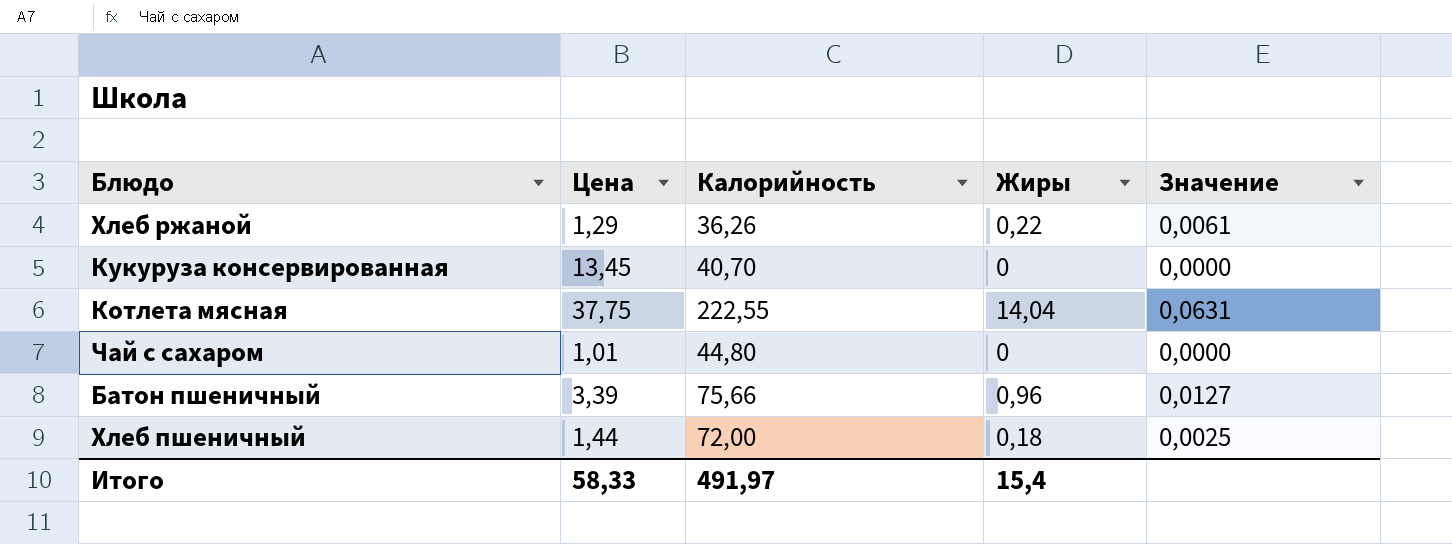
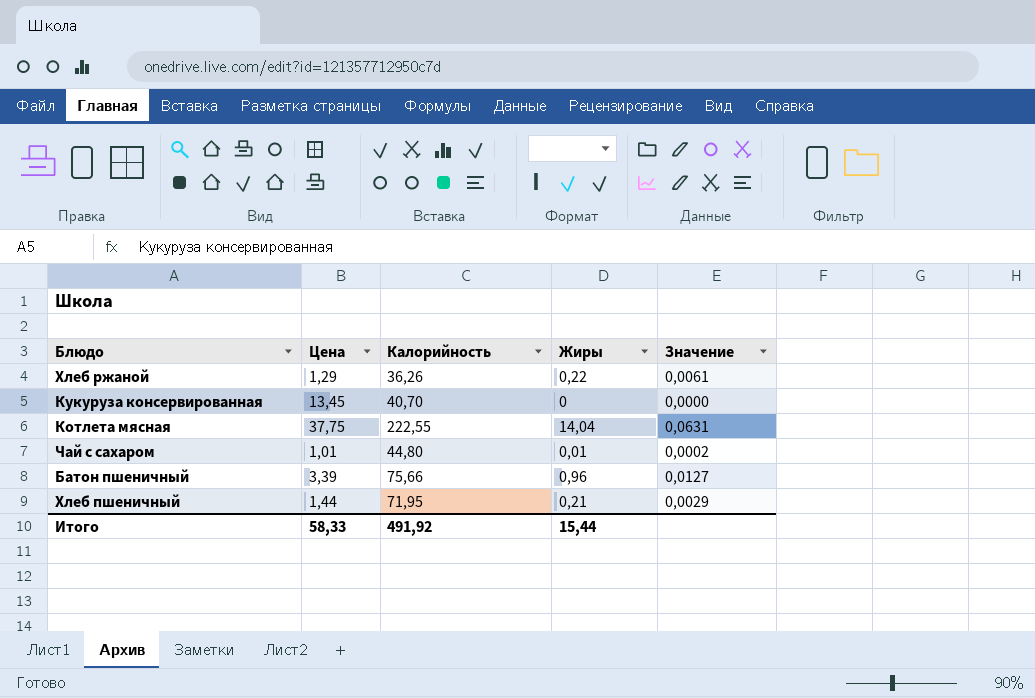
Чай с сахаром | Жиры: 0 -> 0,01
Чай с сахаром | Значение: 0,0000 -> 0,0002
Хлеб пшеничный | Калорийность: 72,00 -> 71,95
Хлеб пшеничный | Жиры: 0,18 -> 0,21
Хлеб пшеничный | Значение: 0,0025 -> 0,0029
Итого | Калорийность: 491,97 -> 491,92
Итого | Жиры: 15,4 -> 15,44

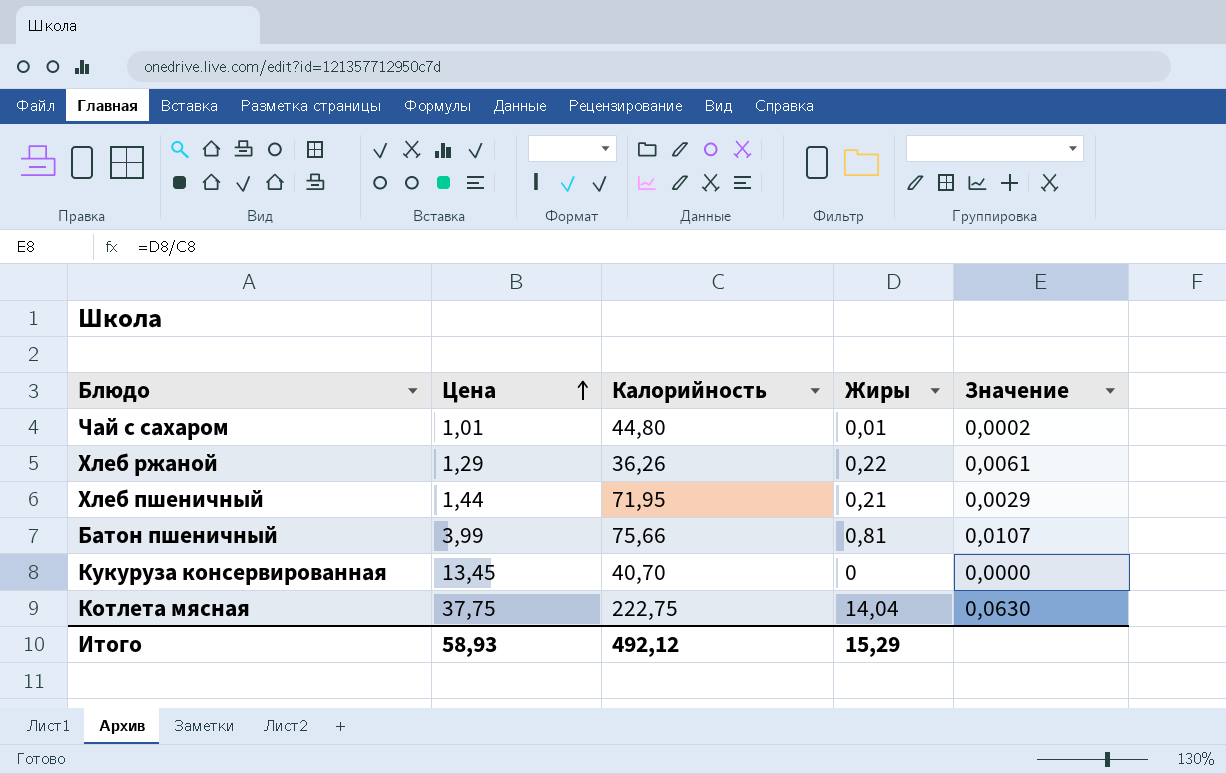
row order: none -> Цена ascending
Батон пшеничный | Цена: 3,39 -> 3,99
Батон пшеничный | Жиры: 0,96 -> 0,81
Батон пшеничный | Значение: 0,0127 -> 0,0107
Котлета мясная | Калорийность: 222,55 -> 222,75
Котлета мясная | Значение: 0,0631 -> 0,0630
Итого | Цена: 58,33 -> 58,93
Итого | Калорийность: 491,92 -> 492,12
Итого | Жиры: 15,44 -> 15,29

